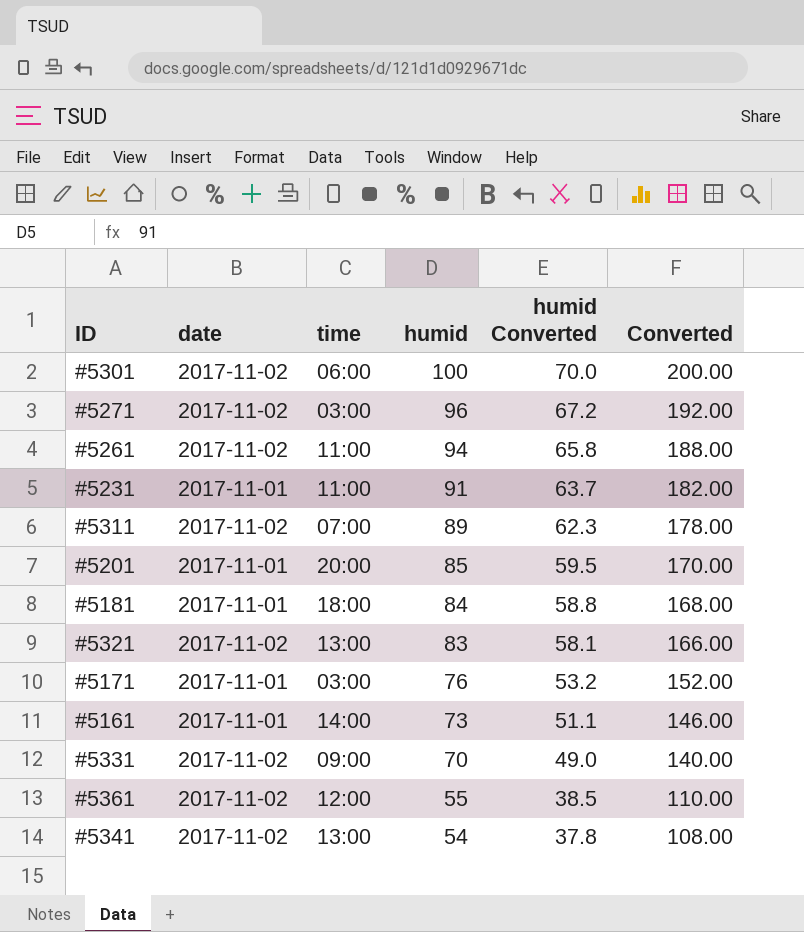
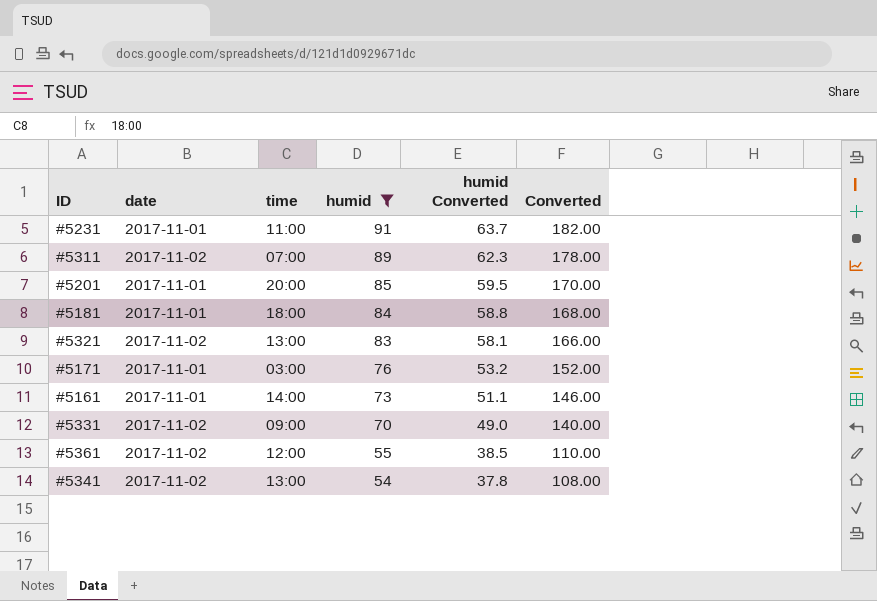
filter: none -> humid <= 91

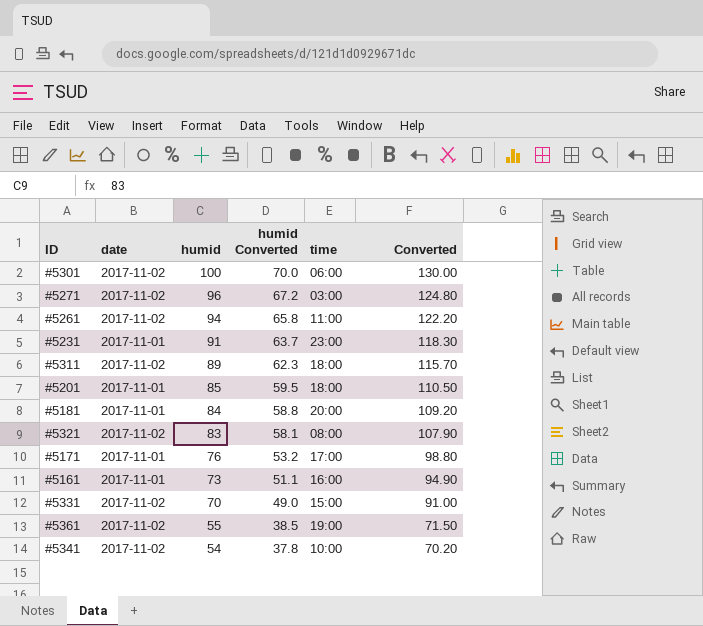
filter: humid <= 91 -> none
column time | position: 3 -> 5
column Converted | formula: [humid] * 2 -> [humid] * 1.3
#5231 | time: 11:00 -> 23:00
#5311 | time: 07:00 -> 18:00
#5201 | time: 20:00 -> 18:00
#5181 | time: 18:00 -> 20:00
#5321 | time: 13:00 -> 08:00
#5171 | time: 03:00 -> 17:00
#5161 | time: 14:00 -> 16:00
#5331 | time: 09:00 -> 15:00
#5361 | time: 12:00 -> 19:00
#5341 | time: 13:00 -> 10:00

